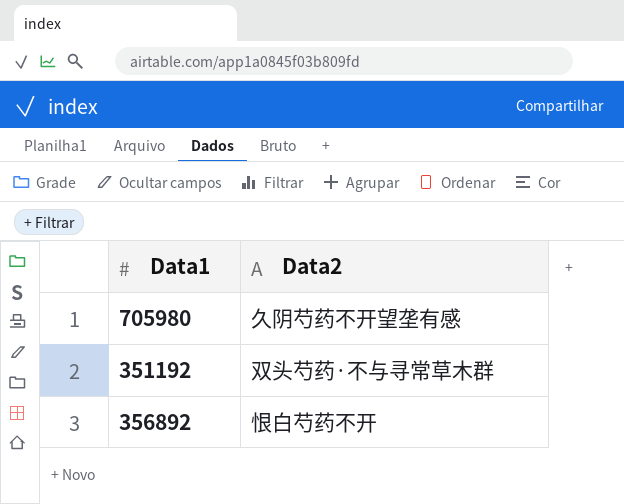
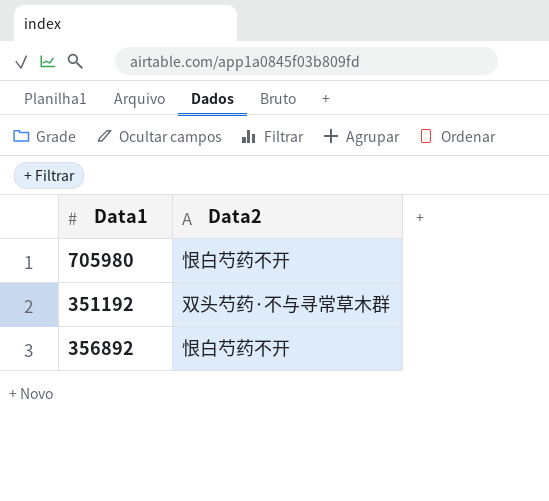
705980 | Data2: 久阴芍药不开望垄有感 -> 恨白芍药不开

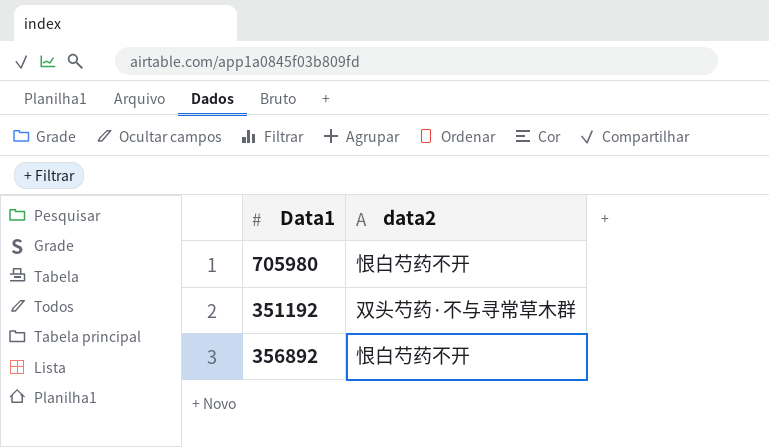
column name: Data2 -> data2

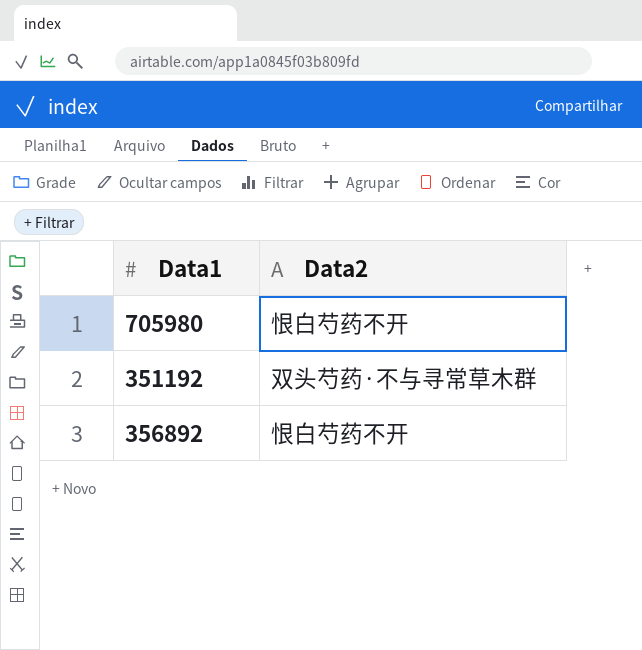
column name: data2 -> Data2

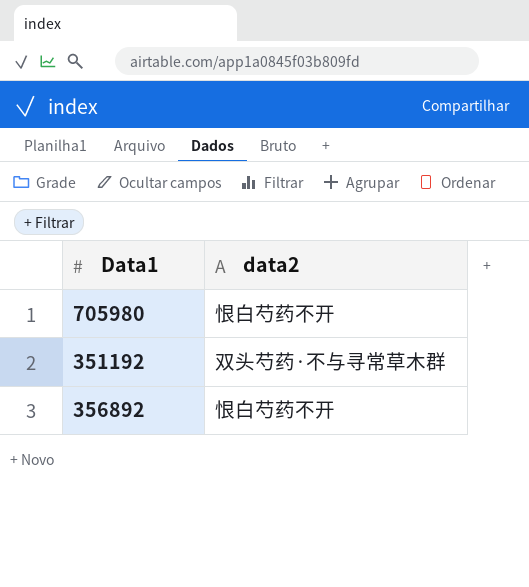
column name: Data2 -> data2

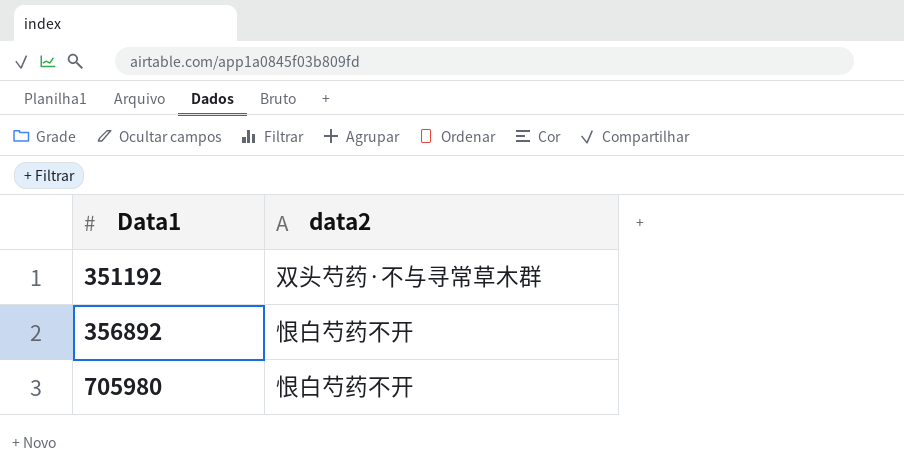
row order: none -> Data1 ascending

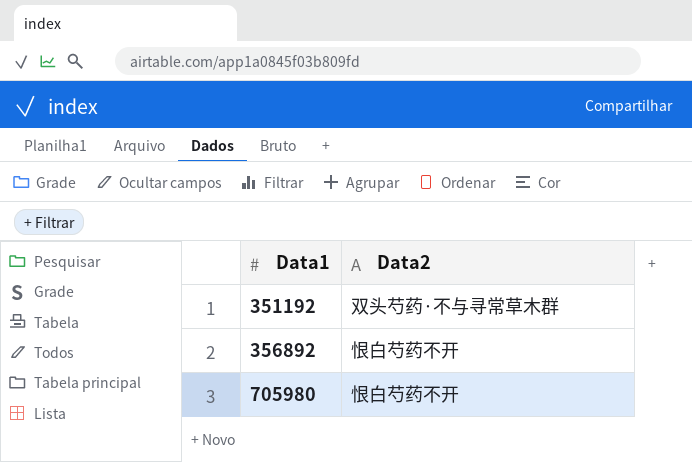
column name: data2 -> Data2

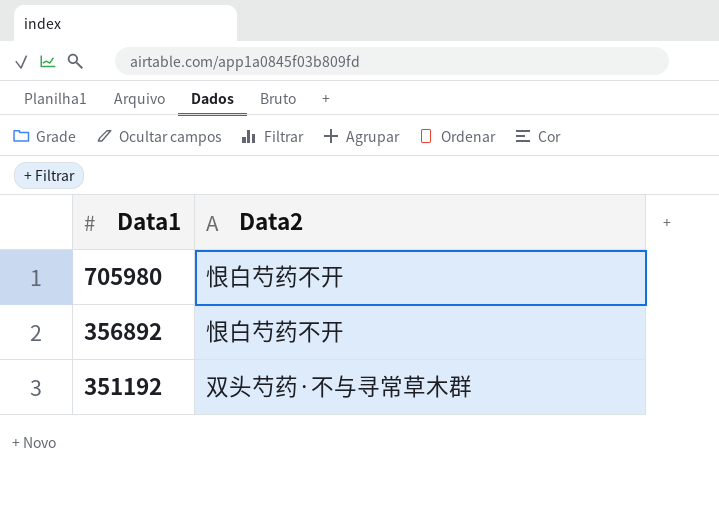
row order: Data1 ascending -> Data1 descending

